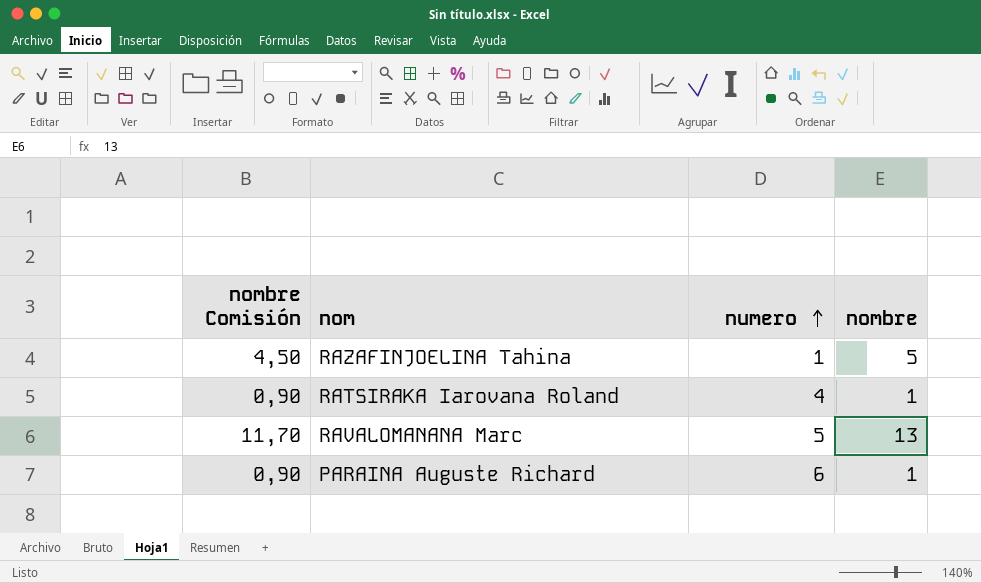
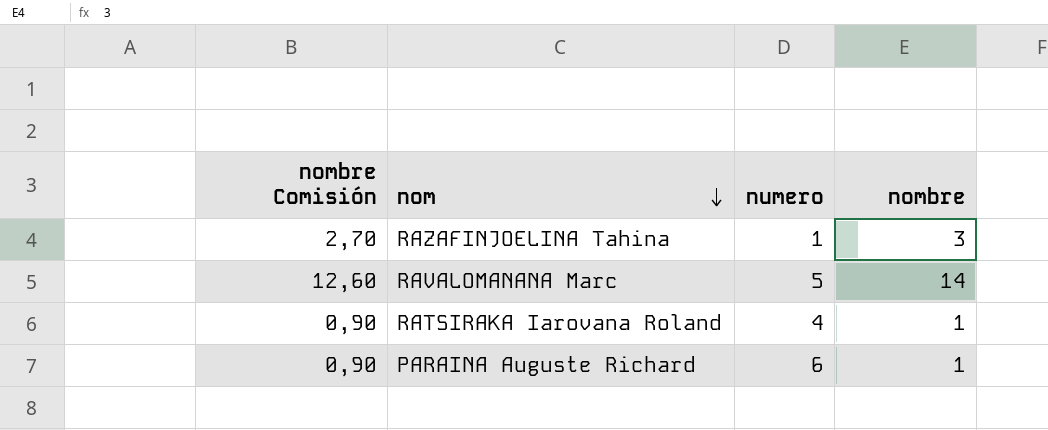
row order: numero ascending -> nom descending
RAZAFINJOELINA Tahina | nombre Comisión: 4,50 -> 2,70
RAZAFINJOELINA Tahina | nombre: 5 -> 3
RAVALOMANANA Marc | nombre Comisión: 11,70 -> 12,60
RAVALOMANANA Marc | nombre: 13 -> 14

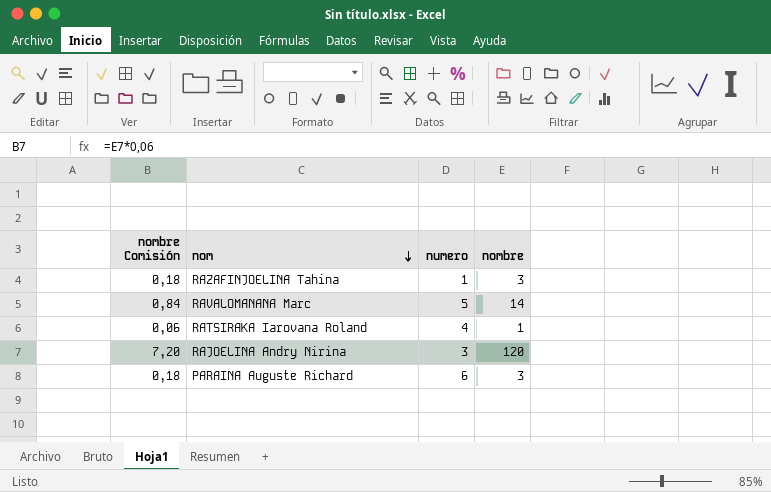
column nombre Comisión | formula: [nombre] * 0,9 -> [nombre] * 0,06
row RAJOELINA Andry Nirina: none -> 7,20 | 3 | 120
PARAINA Auguste Richard | nombre: 1 -> 3

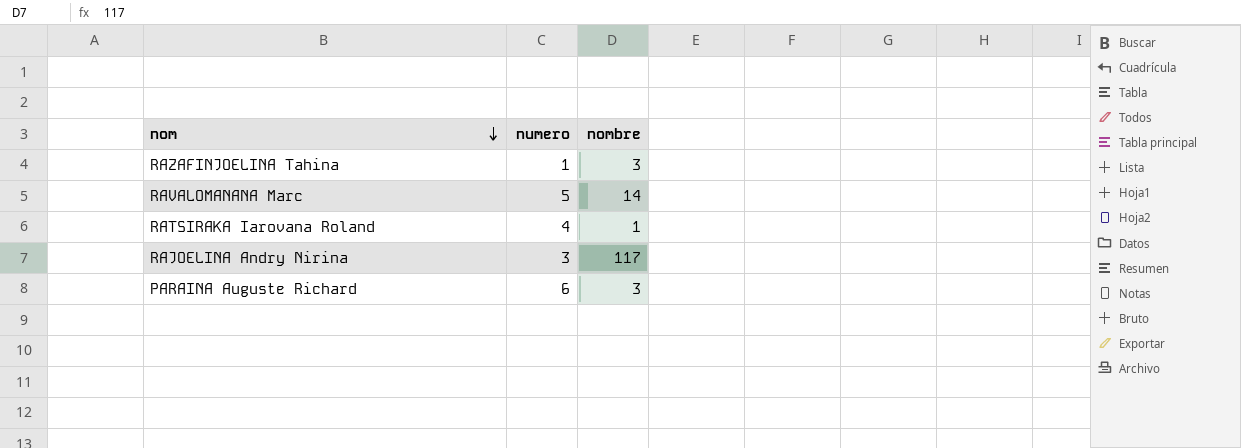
column nombre Comisión | formula: [nombre] * 0,06 -> none
RAJOELINA Andry Nirina | nombre: 120 -> 117

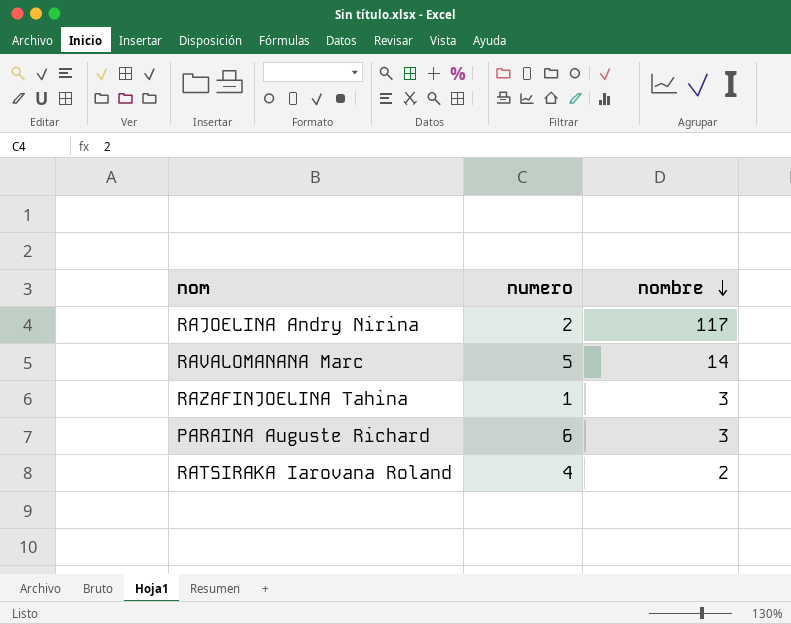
row order: nom descending -> nombre descending
RAJOELINA Andry Nirina | numero: 3 -> 2
RATSIRAKA Iarovana Roland | nombre: 1 -> 2

